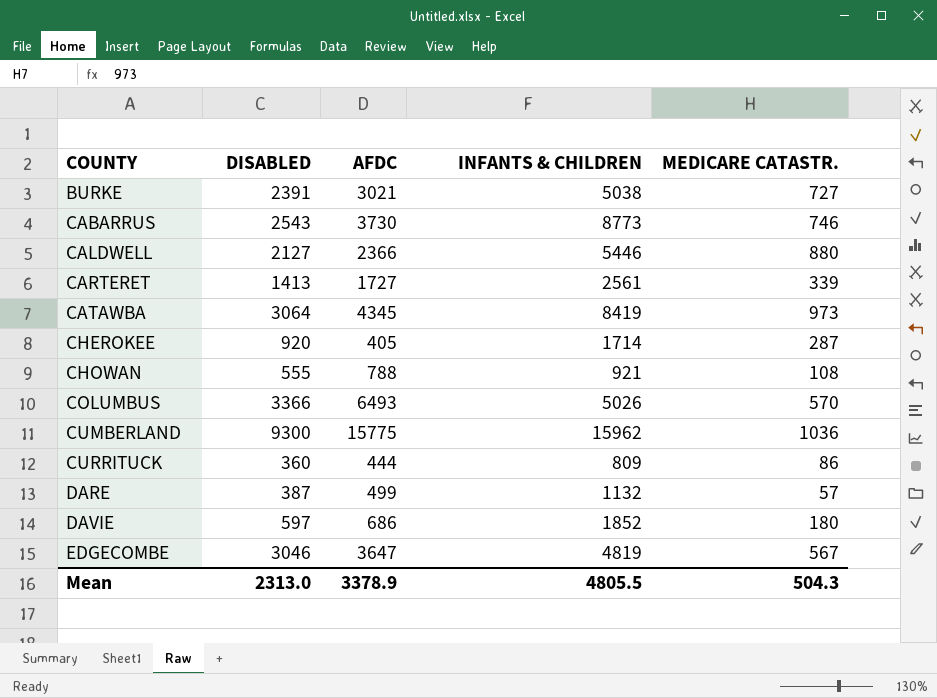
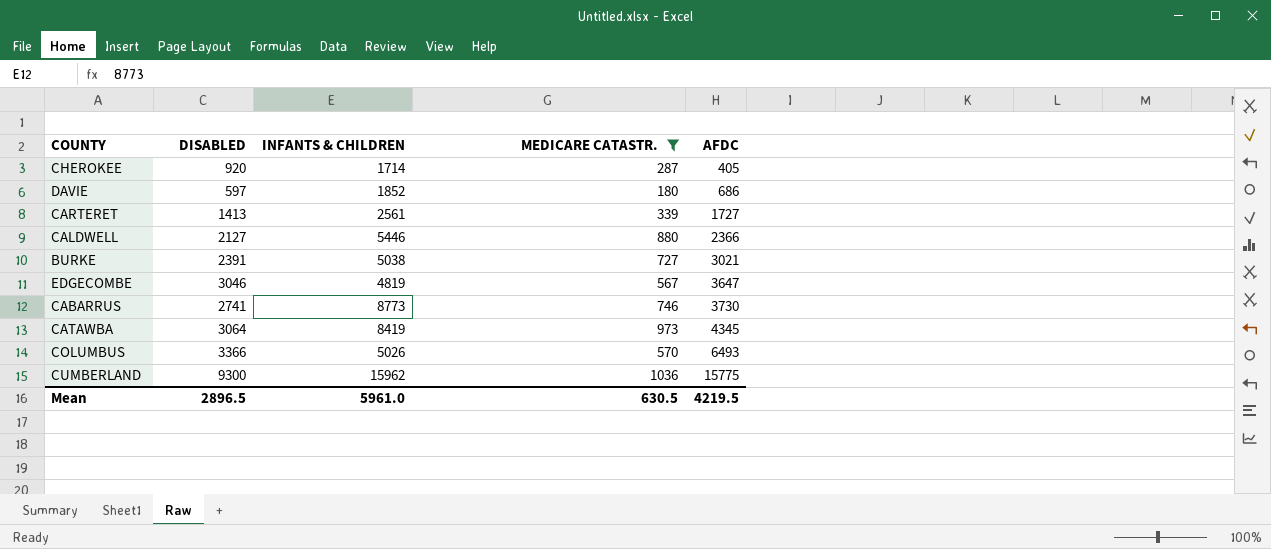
filter: none -> MEDICARE CATASTR. >= 180
row order: COUNTY ascending -> AFDC ascending
column AFDC | position: 3 -> 5
CABARRUS | DISABLED: 2543 -> 2741
Mean | DISABLED: 2313.0 -> 2896.5
Mean | INFANTS & CHILDREN: 4805.5 -> 5961.0
Mean | MEDICARE CATASTR.: 504.3 -> 630.5
Mean | AFDC: 3378.9 -> 4219.5

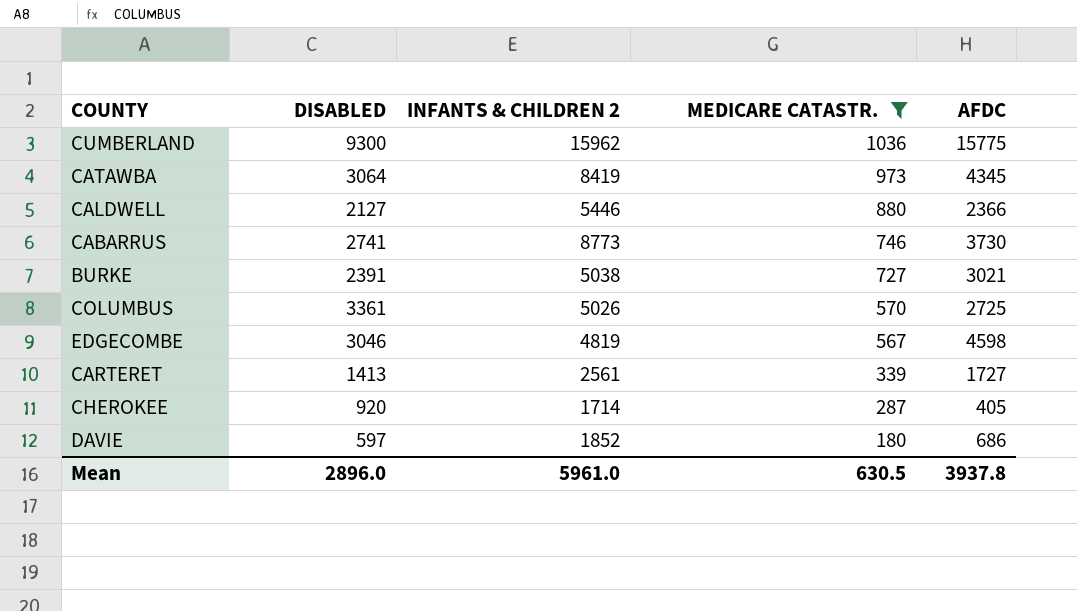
row order: AFDC ascending -> MEDICARE CATASTR. descending
column name: INFANTS & CHILDREN -> INFANTS & CHILDREN 2
COLUMBUS | DISABLED: 3366 -> 3361
COLUMBUS | AFDC: 6493 -> 2725
EDGECOMBE | AFDC: 3647 -> 4598
Mean | DISABLED: 2896.5 -> 2896.0
Mean | AFDC: 4219.5 -> 3937.8

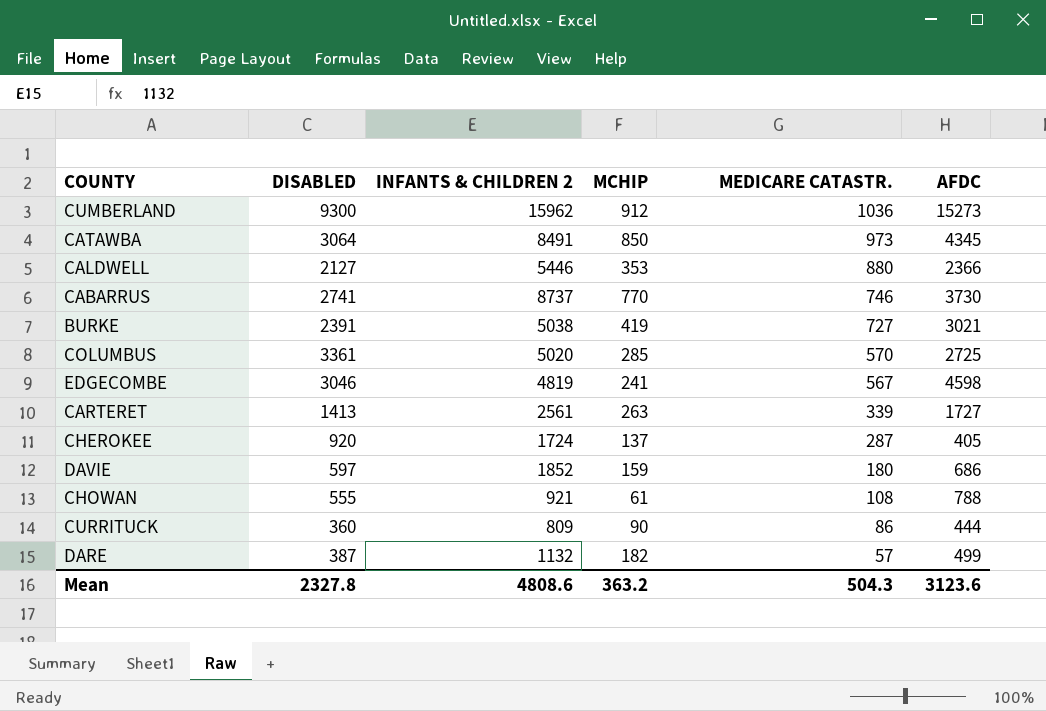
filter: MEDICARE CATASTR. >= 180 -> none
column MCHIP | position: none -> 4
CUMBERLAND | AFDC: 15775 -> 15273
CATAWBA | INFANTS & CHILDREN 2: 8419 -> 8491
CABARRUS | INFANTS & CHILDREN 2: 8773 -> 8737
COLUMBUS | INFANTS & CHILDREN 2: 5026 -> 5020
CHEROKEE | INFANTS & CHILDREN 2: 1714 -> 1724
Mean | DISABLED: 2896.0 -> 2327.8
Mean | INFANTS & CHILDREN 2: 5961.0 -> 4808.6
Mean | MEDICARE CATASTR.: 630.5 -> 504.3
Mean | AFDC: 3937.8 -> 3123.6

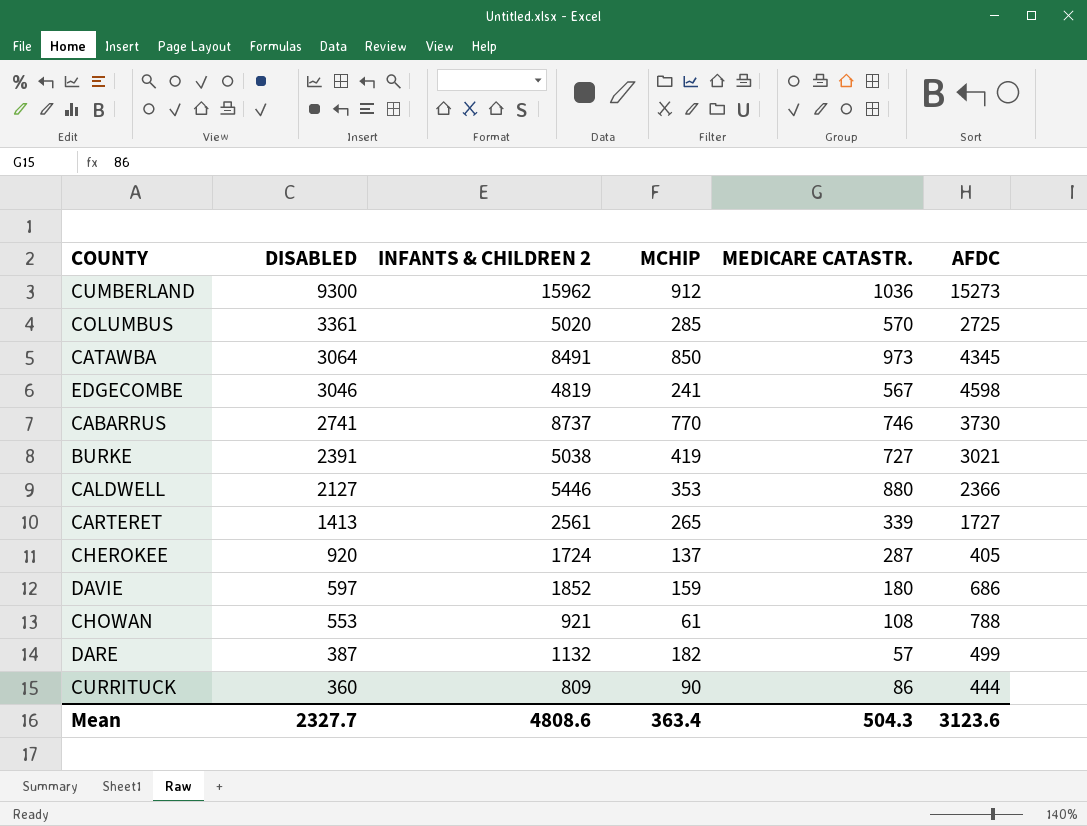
row order: MEDICARE CATASTR. descending -> DISABLED descending
CARTERET | MCHIP: 263 -> 265
CHOWAN | DISABLED: 555 -> 553
Mean | DISABLED: 2327.8 -> 2327.7
Mean | MCHIP: 363.2 -> 363.4

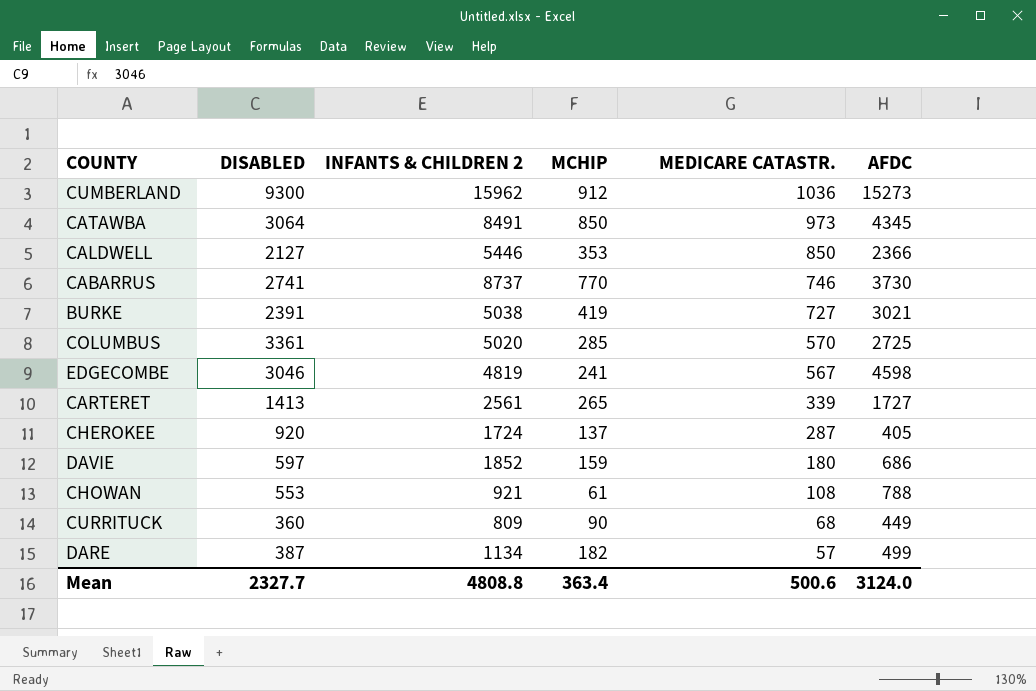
row order: DISABLED descending -> MEDICARE CATASTR. descending
CALDWELL | MEDICARE CATASTR.: 880 -> 850
CURRITUCK | MEDICARE CATASTR.: 86 -> 68
CURRITUCK | AFDC: 444 -> 449
DARE | INFANTS & CHILDREN 2: 1132 -> 1134
Mean | INFANTS & CHILDREN 2: 4808.6 -> 4808.8
Mean | MEDICARE CATASTR.: 504.3 -> 500.6
Mean | AFDC: 3123.6 -> 3124.0

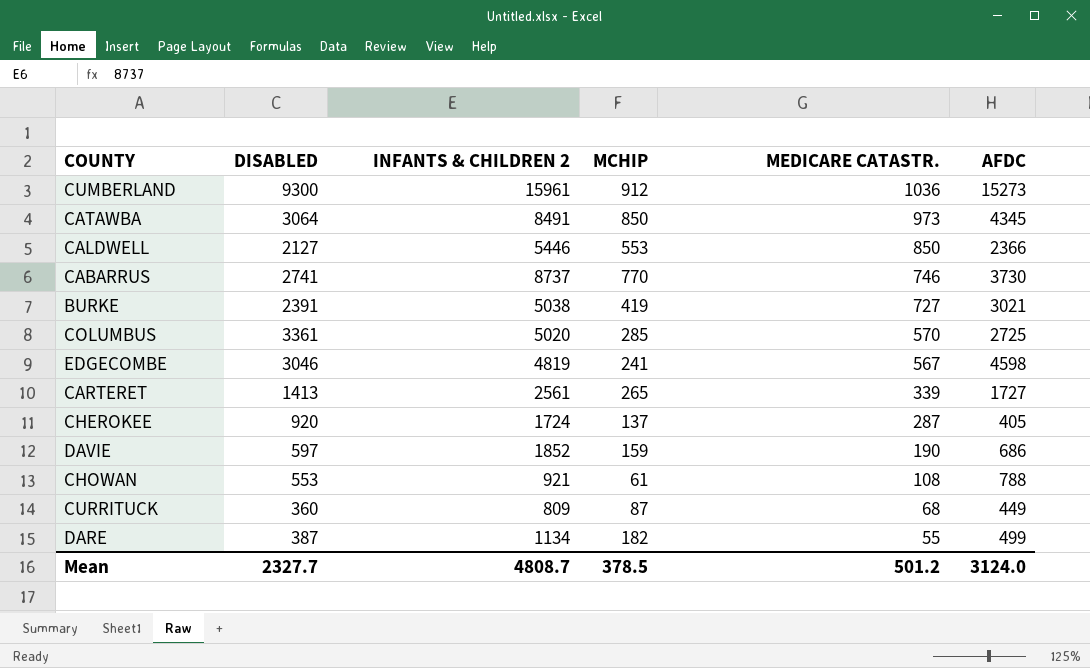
CUMBERLAND | INFANTS & CHILDREN 2: 15962 -> 15961
CALDWELL | MCHIP: 353 -> 553
DAVIE | MEDICARE CATASTR.: 180 -> 190
CURRITUCK | MCHIP: 90 -> 87
DARE | MEDICARE CATASTR.: 57 -> 55
Mean | INFANTS & CHILDREN 2: 4808.8 -> 4808.7
Mean | MCHIP: 363.4 -> 378.5
Mean | MEDICARE CATASTR.: 500.6 -> 501.2

